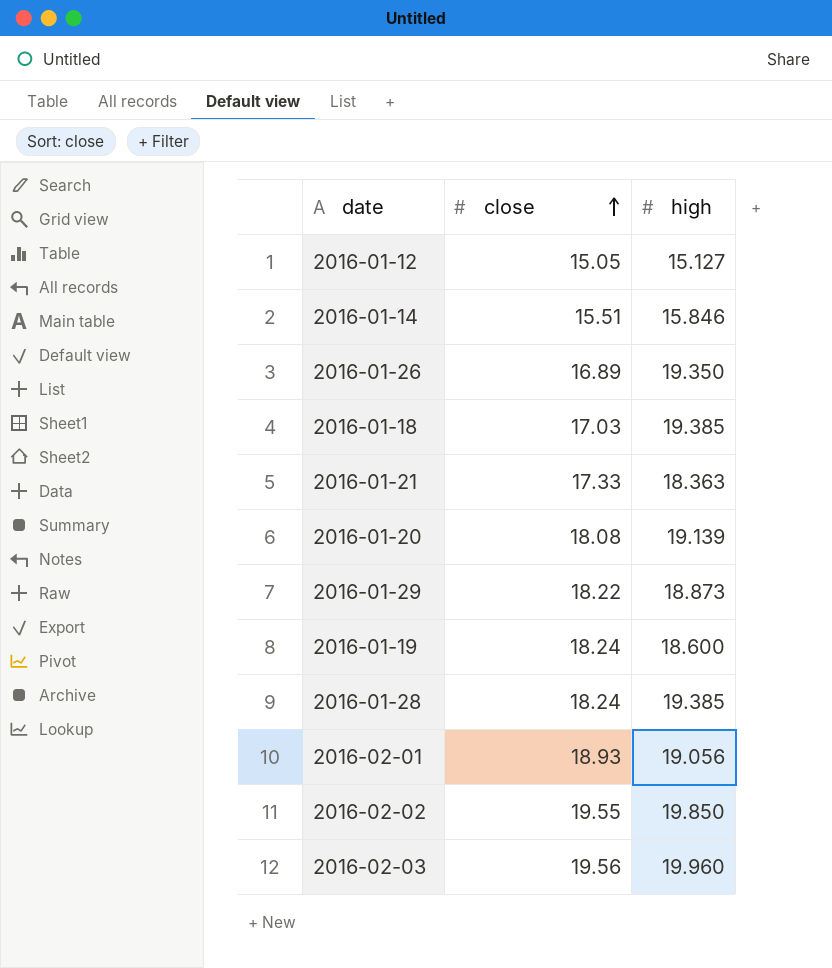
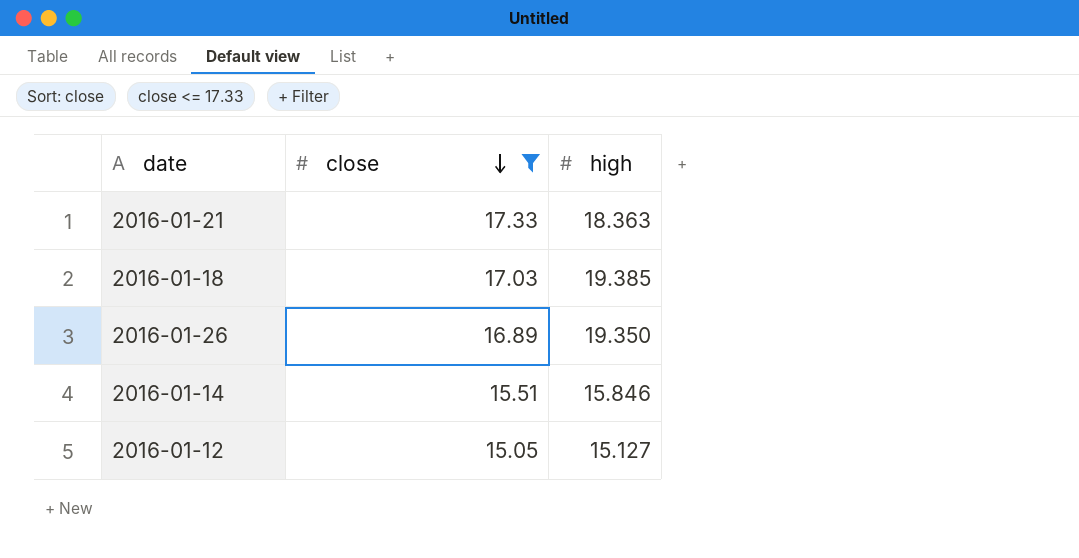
filter: none -> close <= 17.33
row order: close ascending -> close descending

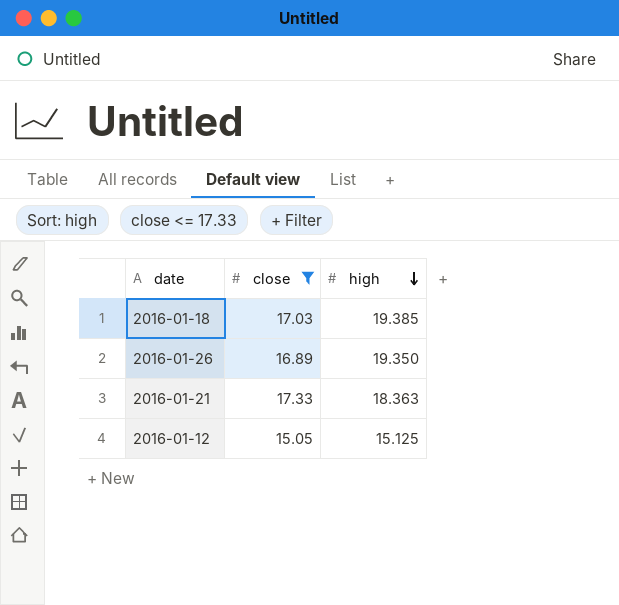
row order: close descending -> high descending
row 2016-01-14: 15.51 | 15.846 -> none
2016-01-12 | high: 15.127 -> 15.125

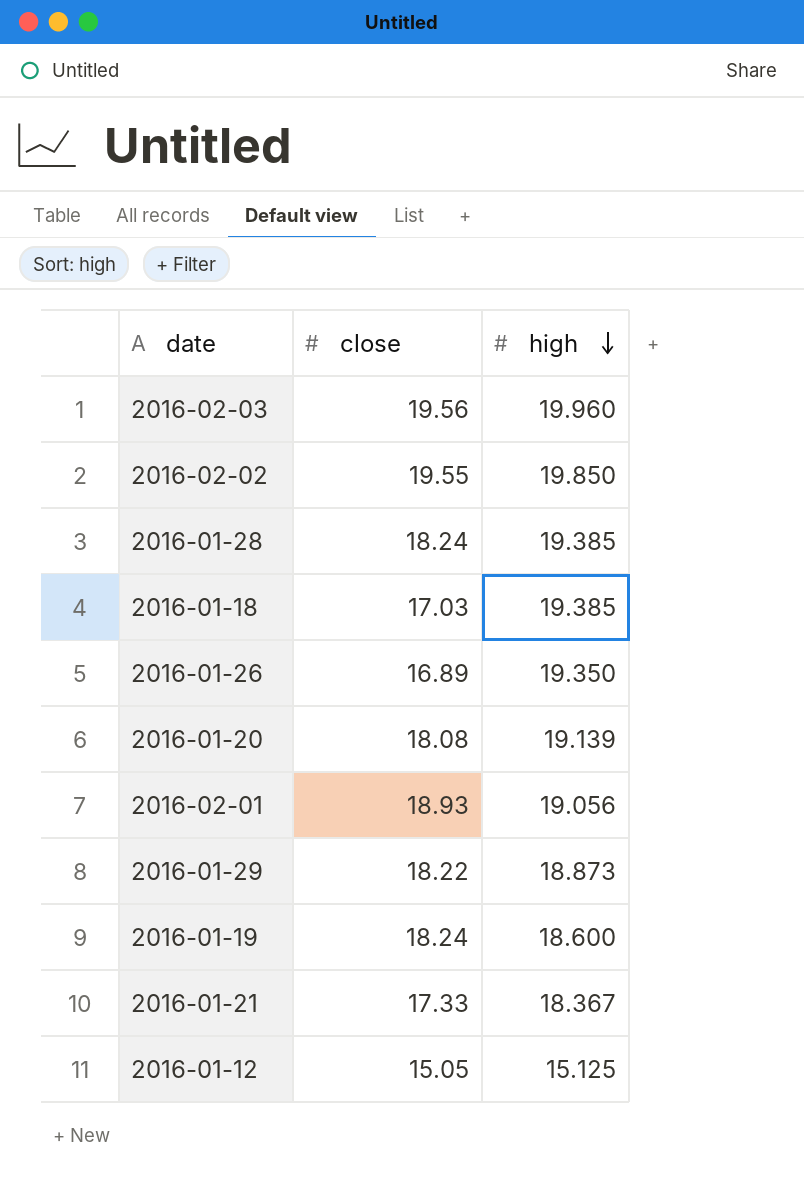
filter: close <= 17.33 -> none
2016-01-21 | high: 18.363 -> 18.367

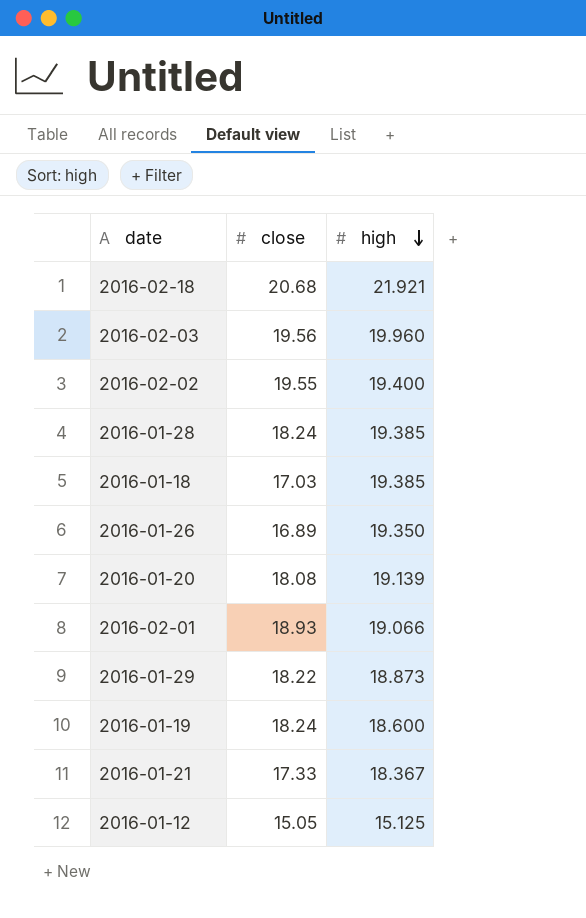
row 2016-02-18: none -> 20.68 | 21.921
2016-02-02 | high: 19.850 -> 19.400
2016-02-01 | high: 19.056 -> 19.066

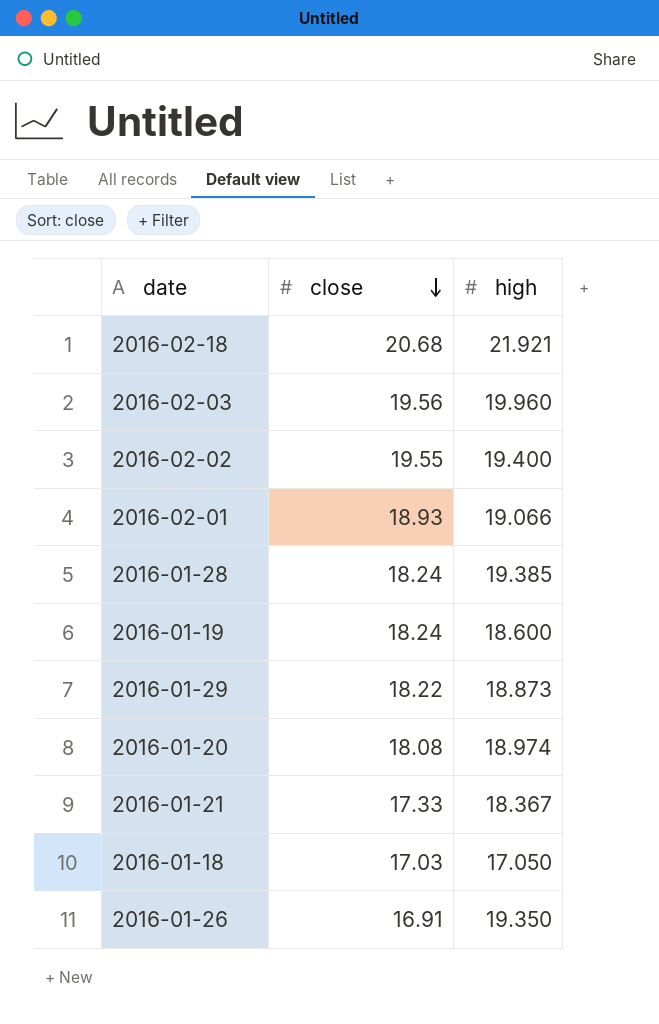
row order: high descending -> close descending
row 2016-01-12: 15.05 | 15.125 -> none
2016-01-20 | high: 19.139 -> 18.974
2016-01-18 | high: 19.385 -> 17.050
2016-01-26 | close: 16.89 -> 16.91

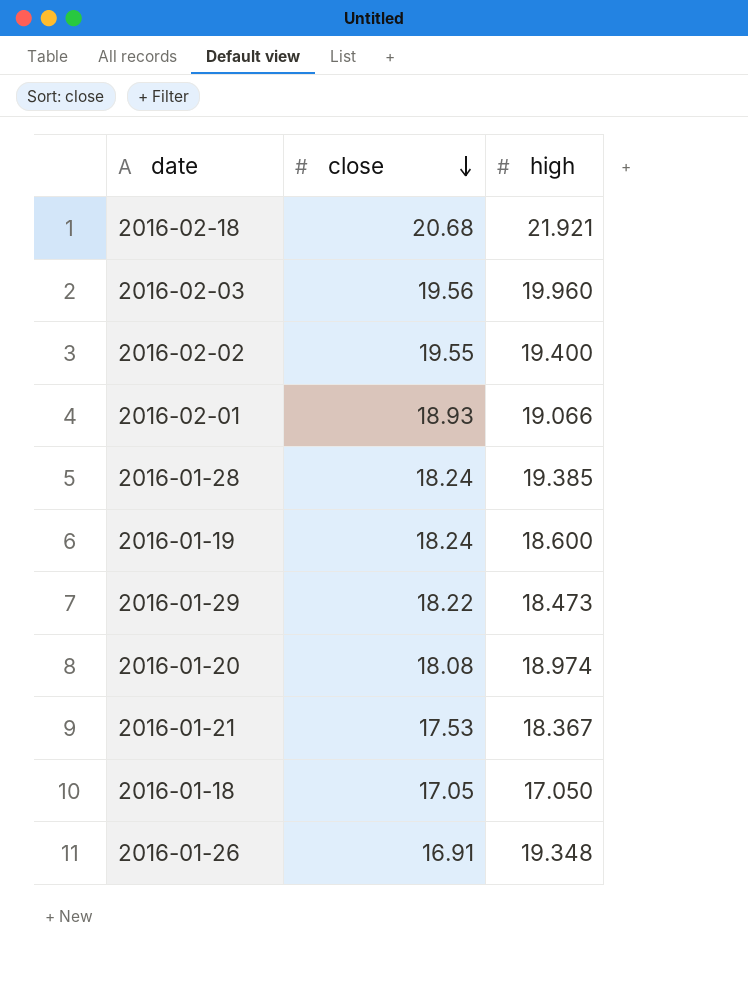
2016-01-29 | high: 18.873 -> 18.473
2016-01-21 | close: 17.33 -> 17.53
2016-01-18 | close: 17.03 -> 17.05
2016-01-26 | high: 19.350 -> 19.348

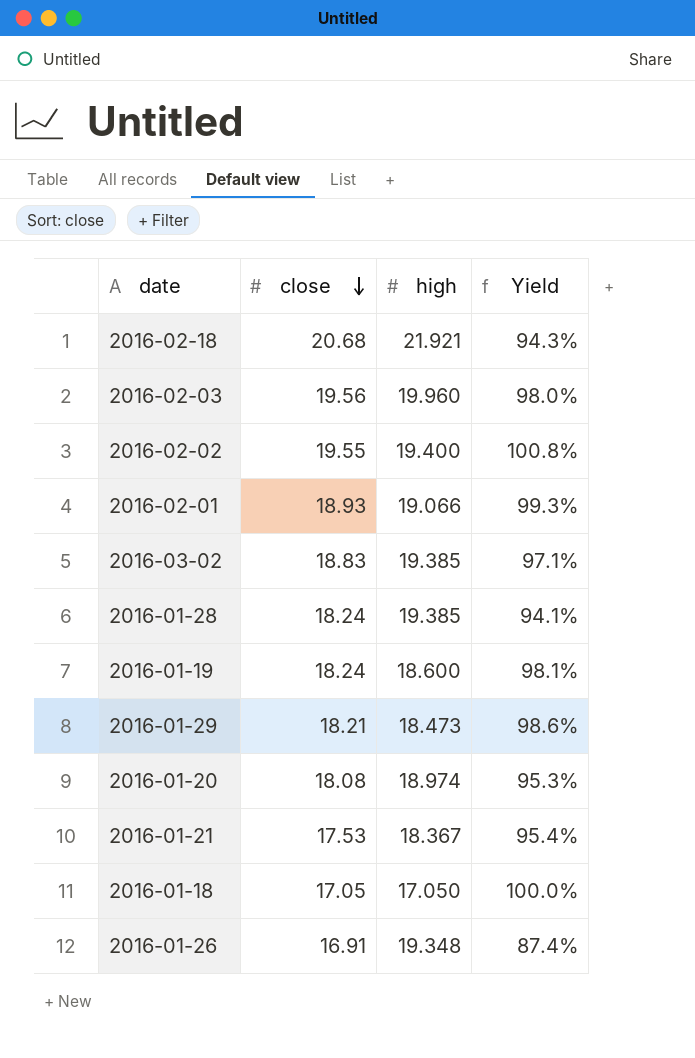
column Yield | formula: none -> [close] / [high]
row 2016-03-02: none -> 18.83 | 19.385 | 97.1%
2016-01-29 | close: 18.22 -> 18.21

